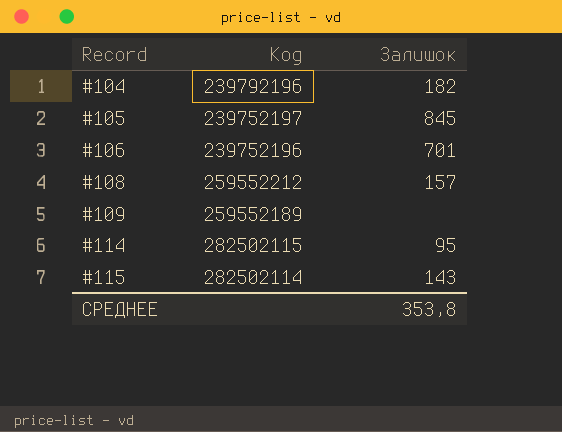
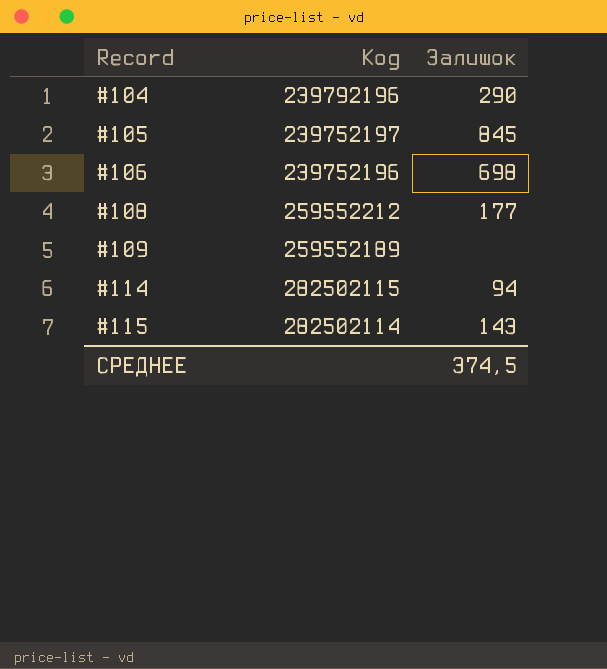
#104 | Залишок: 182 -> 290
#106 | Залишок: 701 -> 698
#108 | Залишок: 157 -> 177
#114 | Залишок: 95 -> 94
СРЕДНЕЕ | Залишок: 353,8 -> 374,5

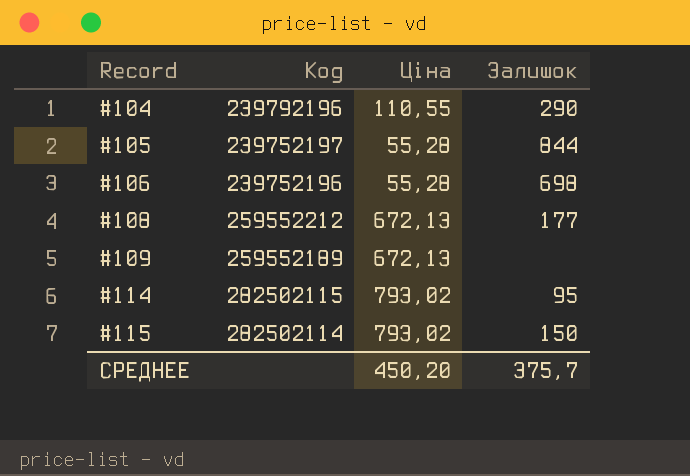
column Ціна | position: none -> 3
#105 | Залишок: 845 -> 844
#114 | Залишок: 94 -> 95
#115 | Залишок: 143 -> 150
СРЕДНЕЕ | Залишок: 374,5 -> 375,7

